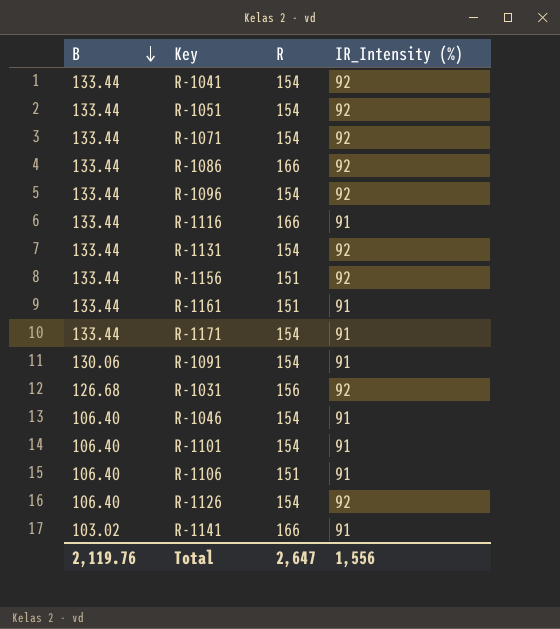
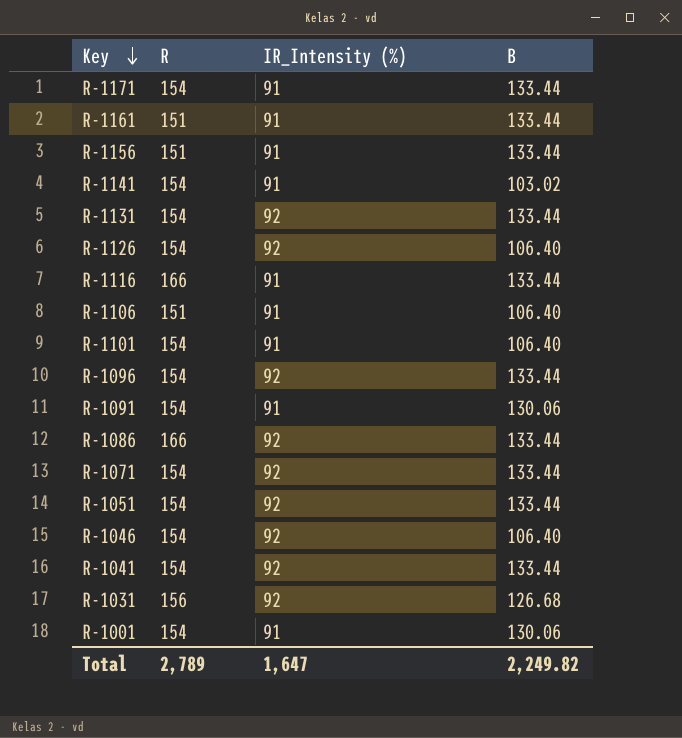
row order: B descending -> Key descending
column B | position: 1 -> 4
R-1156 | IR_Intensity (%): 92 -> 91
R-1141 | R: 166 -> 154
R-1046 | IR_Intensity (%): 91 -> 92
row R-1001: none -> 154 | 91 | 130.06
Total | R: 2,647 -> 2,789
Total | IR_Intensity (%): 1,556 -> 1,647
Total | B: 2,119.76 -> 2,249.82

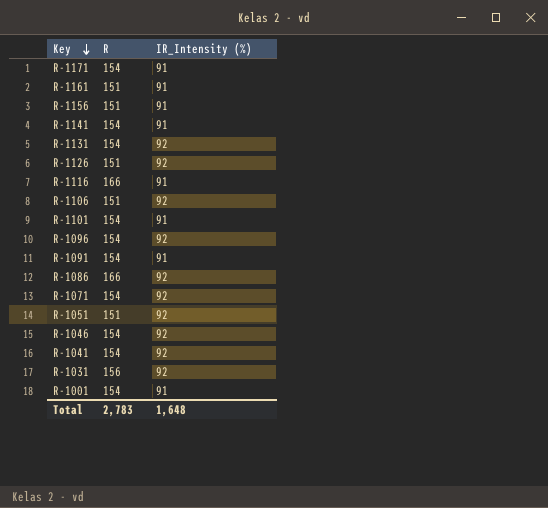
column B | position: 4 -> none
R-1126 | R: 154 -> 151
R-1106 | IR_Intensity (%): 91 -> 92
R-1051 | R: 154 -> 151
Total | R: 2,789 -> 2,783
Total | IR_Intensity (%): 1,647 -> 1,648

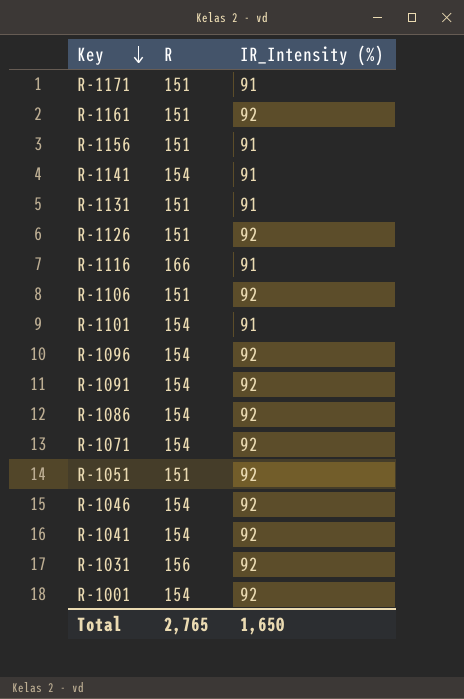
R-1171 | R: 154 -> 151
R-1161 | IR_Intensity (%): 91 -> 92
R-1131 | R: 154 -> 151
R-1131 | IR_Intensity (%): 92 -> 91
R-1091 | IR_Intensity (%): 91 -> 92
R-1086 | R: 166 -> 154
R-1001 | IR_Intensity (%): 91 -> 92
Total | R: 2,783 -> 2,765
Total | IR_Intensity (%): 1,648 -> 1,650

